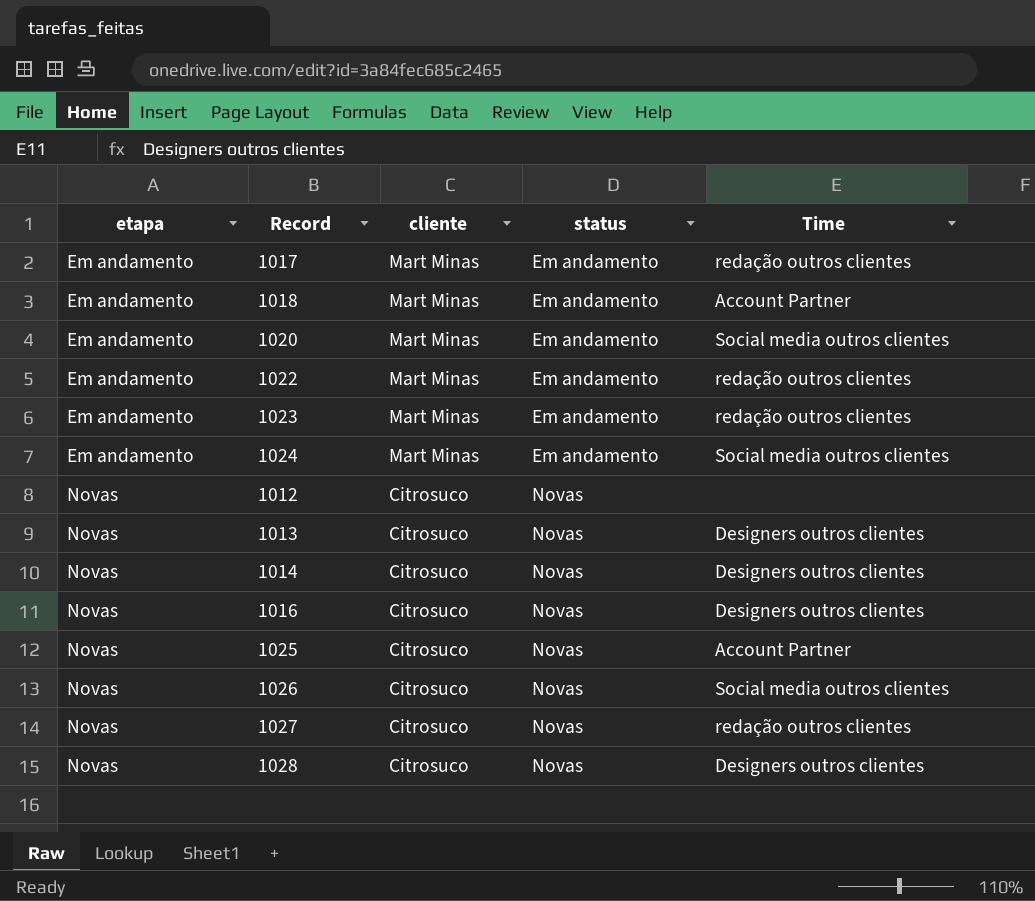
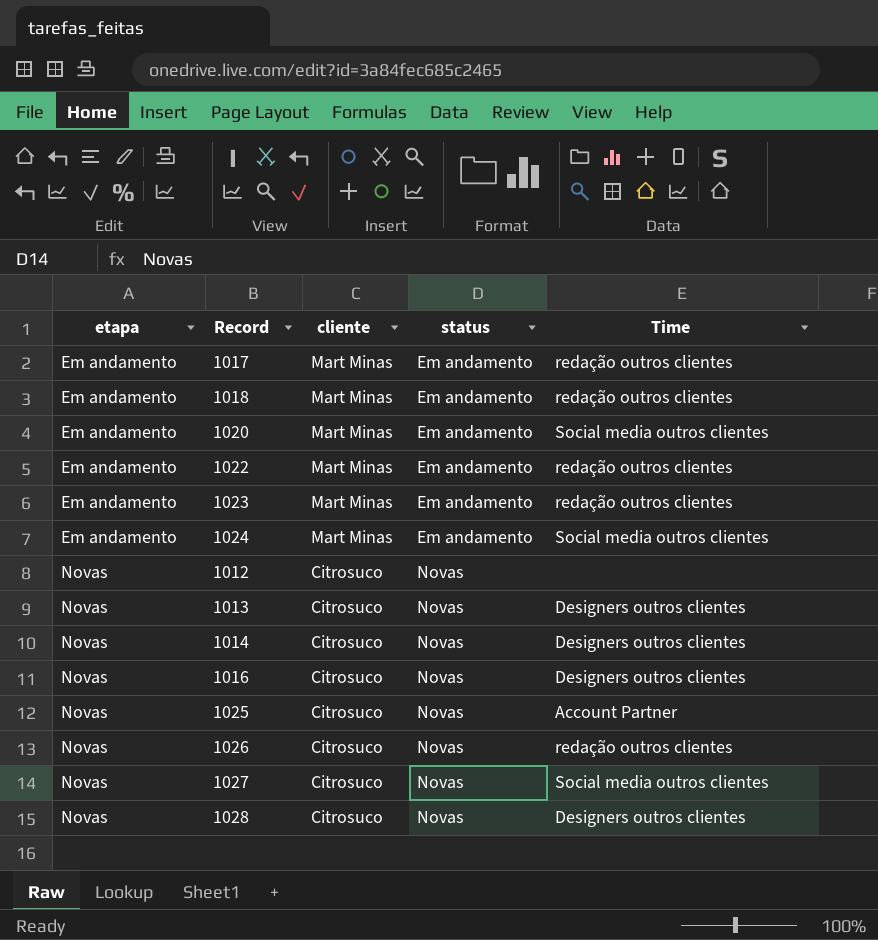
1018 | Time: Account Partner -> redação outros clientes
1026 | Time: Social media outros clientes -> redação outros clientes
1027 | Time: redação outros clientes -> Social media outros clientes

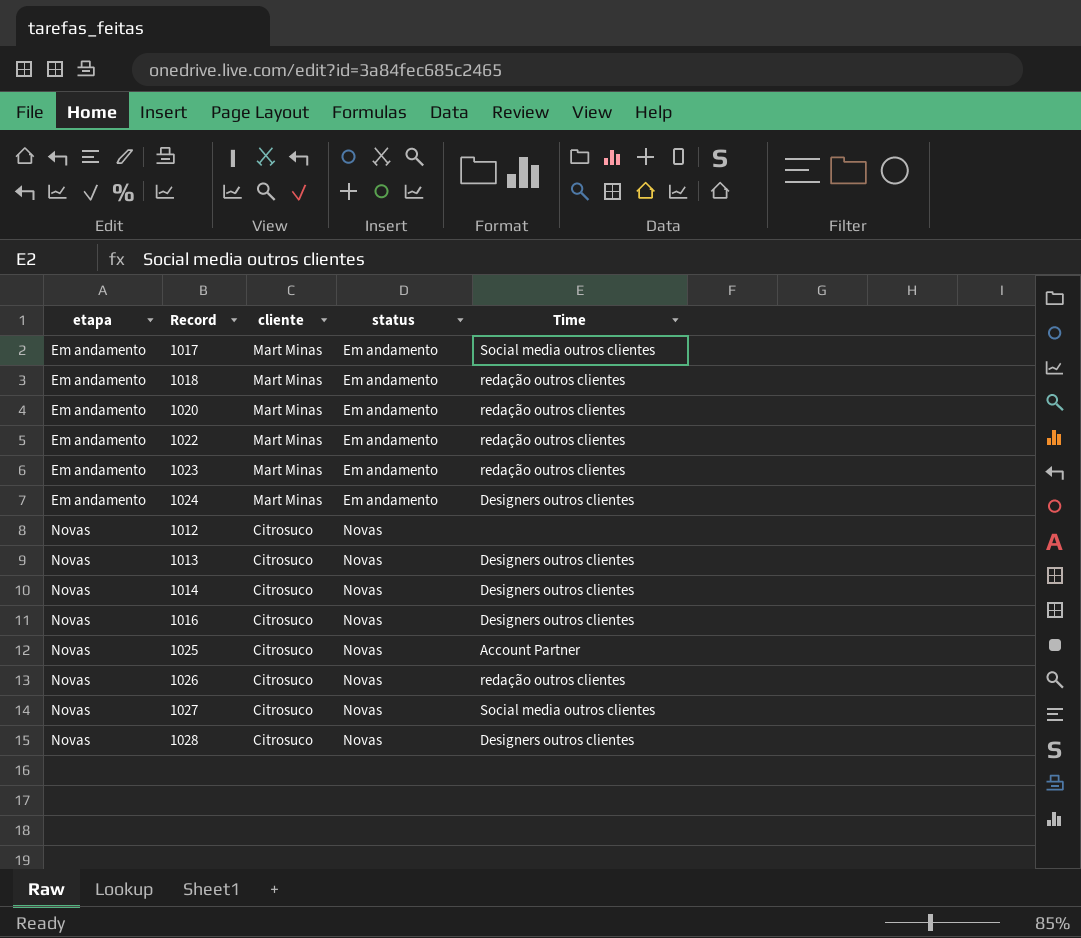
1017 | Time: redação outros clientes -> Social media outros clientes
1020 | Time: Social media outros clientes -> redação outros clientes
1024 | Time: Social media outros clientes -> Designers outros clientes

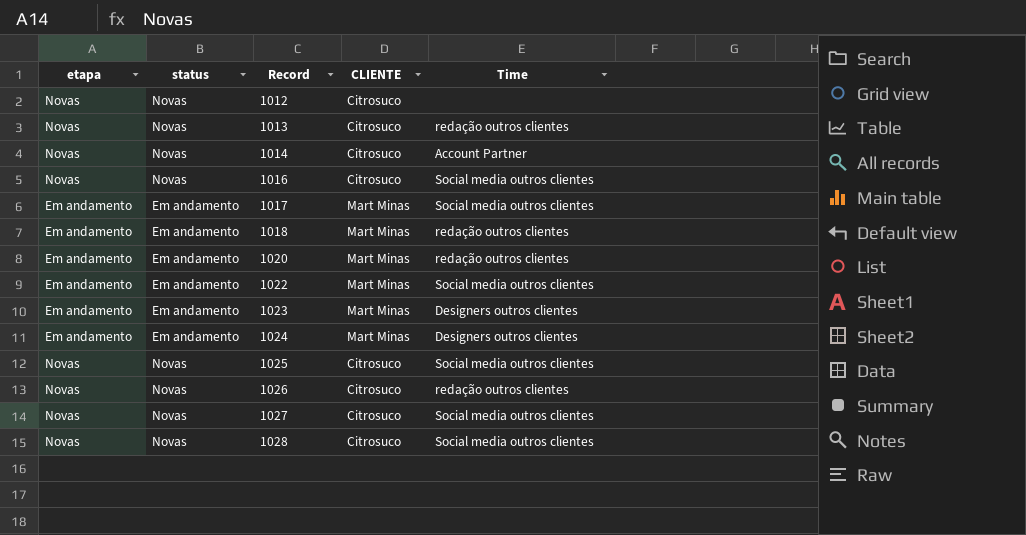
row order: etapa ascending -> Record ascending
column status | position: 4 -> 2
column name: cliente -> CLIENTE
1013 | Time: Designers outros clientes -> redação outros clientes
1014 | Time: Designers outros clientes -> Account Partner
1016 | Time: Designers outros clientes -> Social media outros clientes
1022 | Time: redação outros clientes -> Social media outros clientes
1023 | Time: redação outros clientes -> Designers outros clientes
1025 | Time: Account Partner -> Social media outros clientes
1028 | Time: Designers outros clientes -> Social media outros clientes

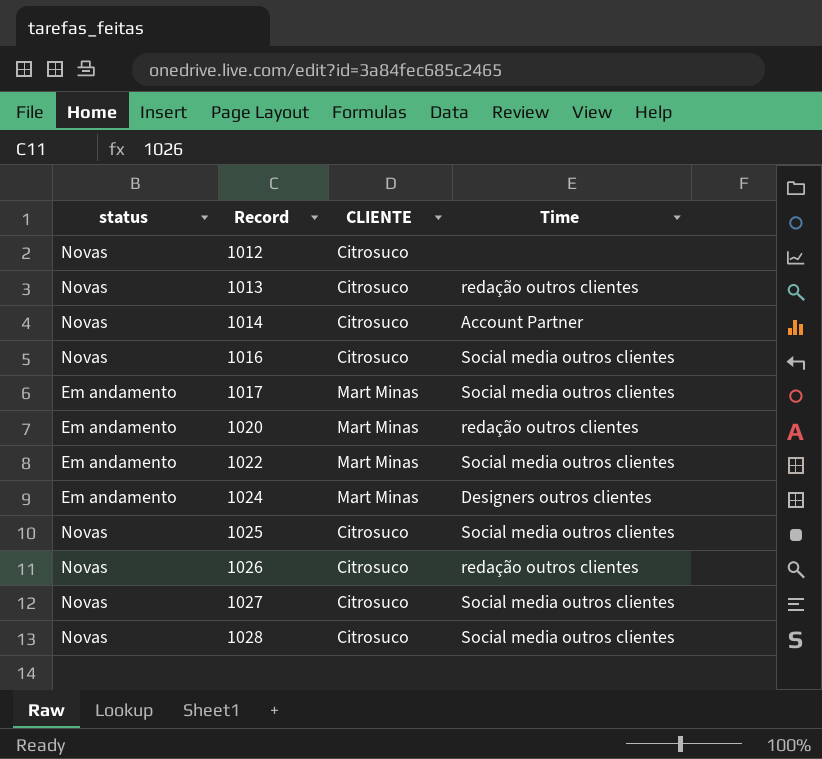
column etapa | position: 1 -> none
row 1018: Em andamento | Em andamento | Mart Minas | redação outros clientes -> none
row 1023: Em andamento | Em andamento | Mart Minas | Designers outros clientes -> none

